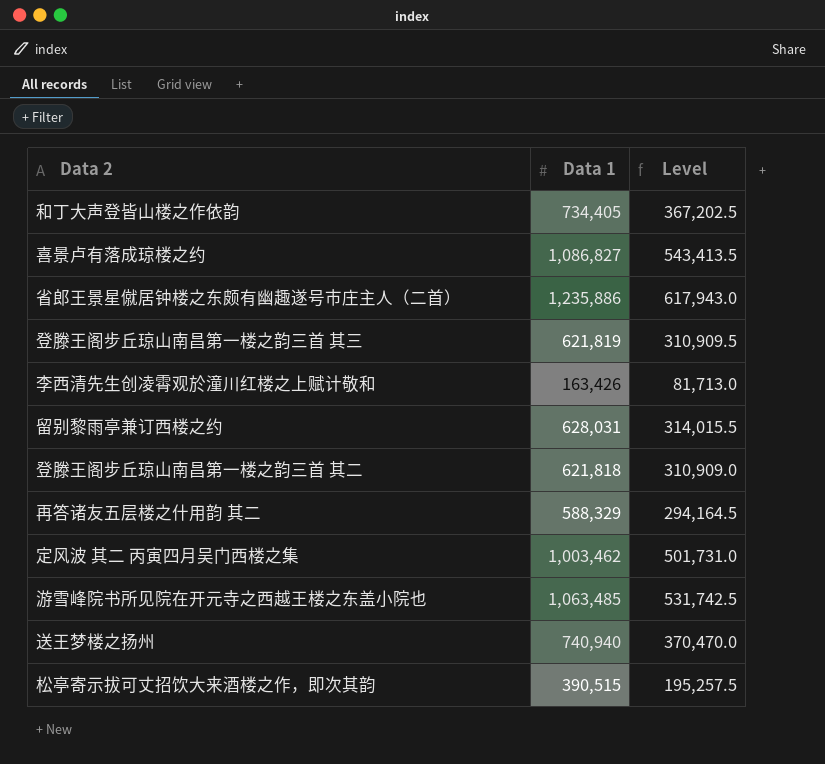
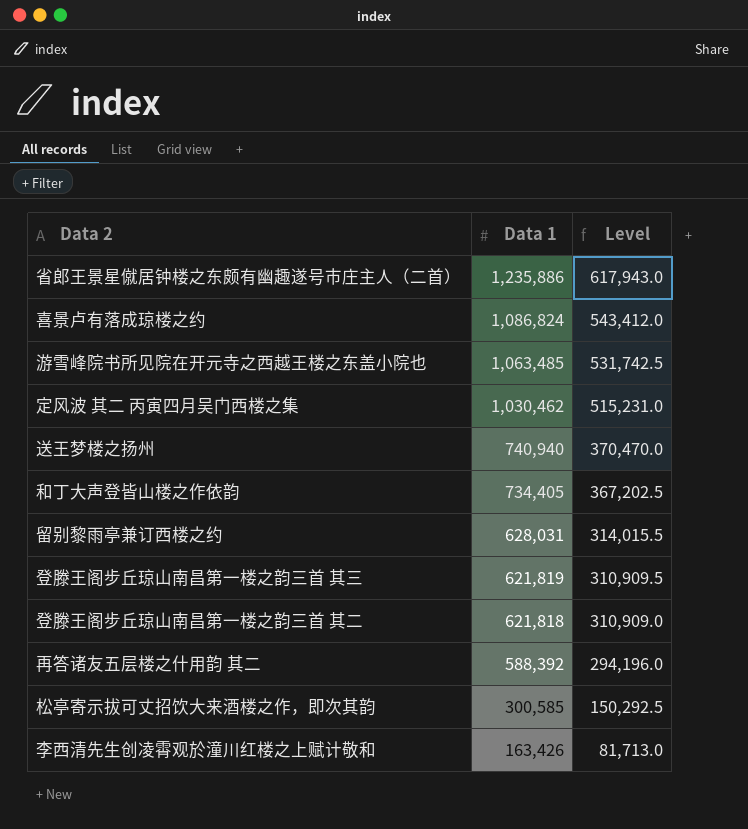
row order: none -> Data 1 descending
喜景卢有落成琼楼之约 | Data 1: 1,086,827 -> 1,086,824
喜景卢有落成琼楼之约 | Level: 543,413.5 -> 543,412.0
定风波 其二 丙寅四月吴门西楼之集 | Data 1: 1,003,462 -> 1,030,462
定风波 其二 丙寅四月吴门西楼之集 | Level: 501,731.0 -> 515,231.0
再答诸友五层楼之什用韵 其二 | Data 1: 588,329 -> 588,392
再答诸友五层楼之什用韵 其二 | Level: 294,164.5 -> 294,196.0
松亭寄示拔可丈招饮大来酒楼之作，即次其韵 | Data 1: 390,515 -> 300,585
松亭寄示拔可丈招饮大来酒楼之作，即次其韵 | Level: 195,257.5 -> 150,292.5

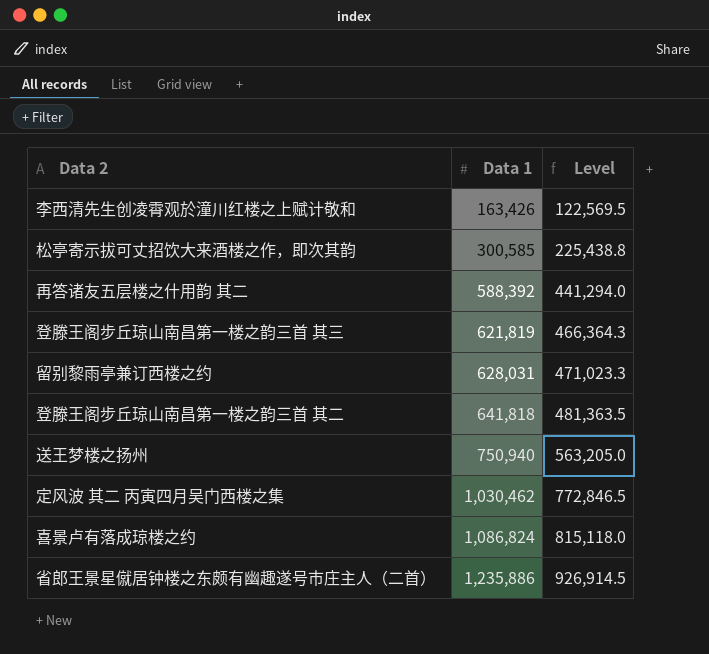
row order: Data 1 descending -> Data 1 ascending
column Level | formula: [Data 1] * 0.5 -> [Data 1] * 0.75
row 游雪峰院书所见院在开元寺之西越王楼之东盖小院也: 1,063,485 | 531,742.5 -> none
row 和丁大声登皆山楼之作依韵: 734,405 | 367,202.5 -> none
登滕王阁步丘琼山南昌第一楼之韵三首 其二 | Data 1: 621,818 -> 641,818
送王梦楼之扬州 | Data 1: 740,940 -> 750,940

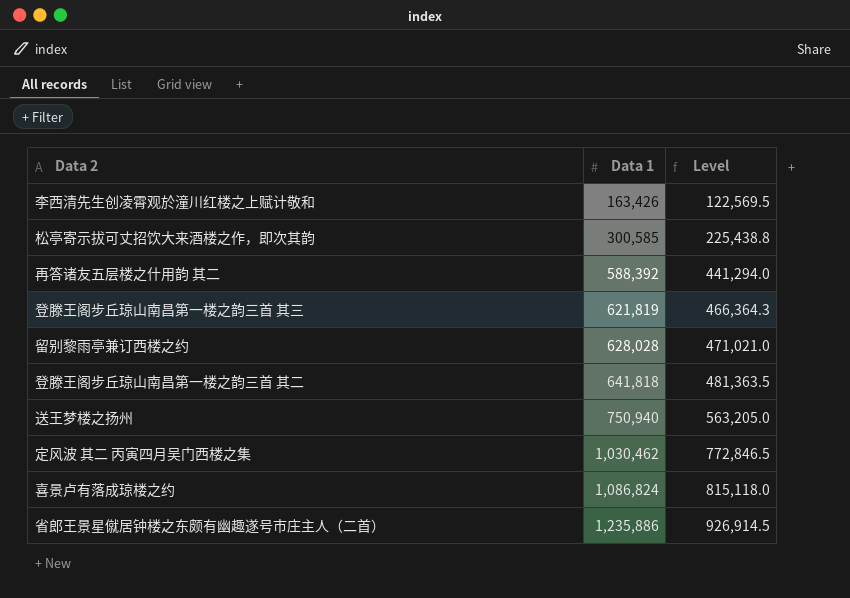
留别黎雨亭兼订西楼之约 | Data 1: 628,031 -> 628,028
留别黎雨亭兼订西楼之约 | Level: 471,023.3 -> 471,021.0

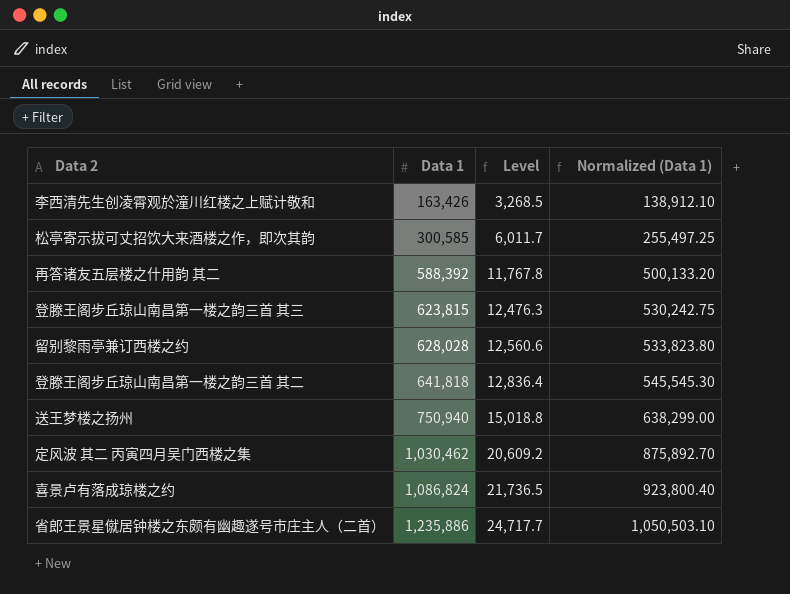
column Level | formula: [Data 1] * 0.75 -> [Data 1] * 0.02
column Normalized (Data 1) | formula: none -> [Data 1] * 0.85
登滕王阁步丘琼山南昌第一楼之韵三首 其三 | Data 1: 621,819 -> 623,815

